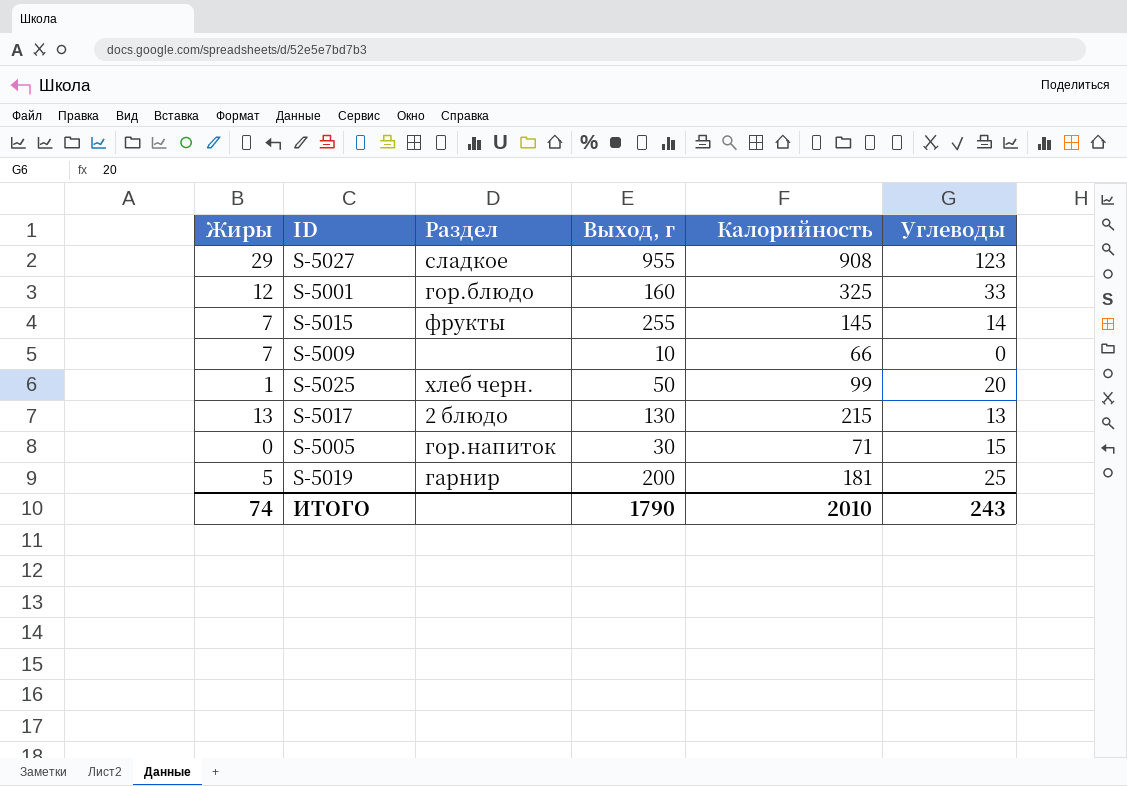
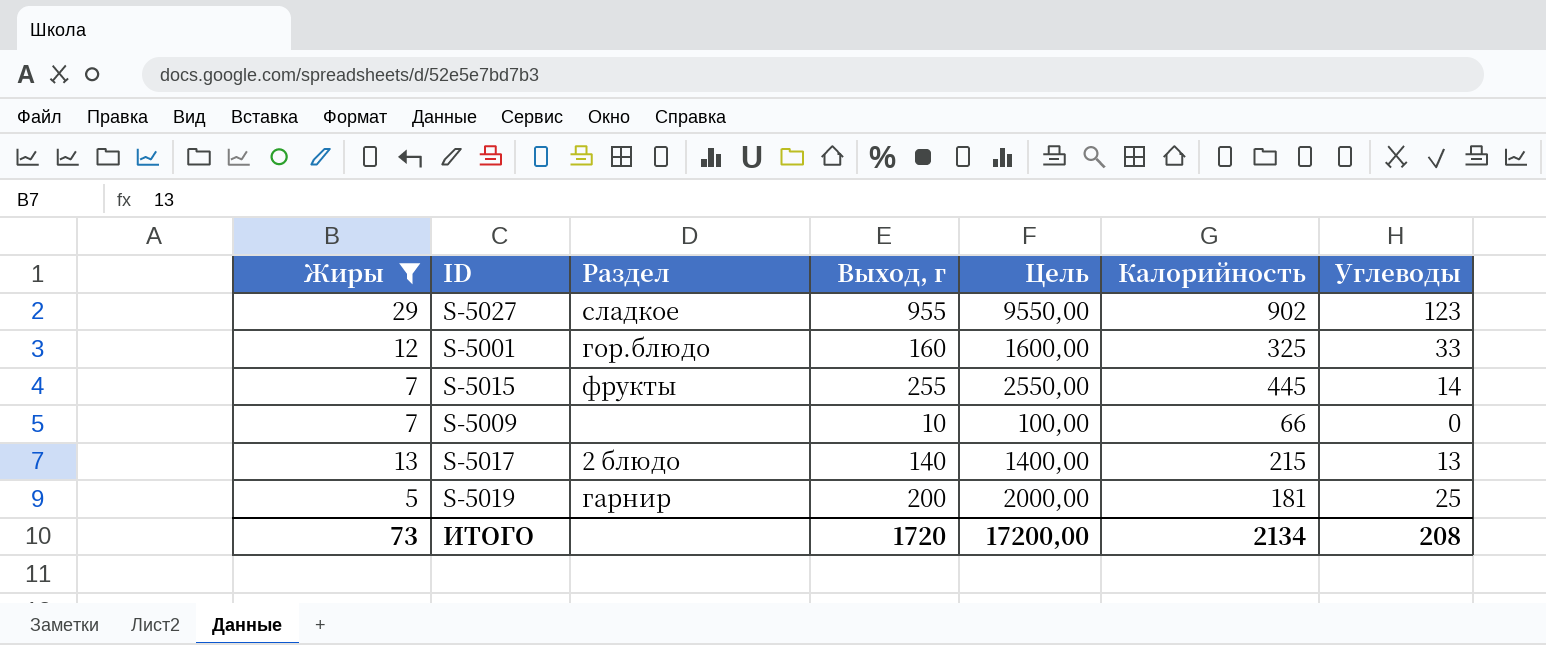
filter: none -> Жиры >= 5
column Цель | formula: none -> [Выход, г] * 10
S-5027 | Калорийность: 908 -> 902
S-5015 | Калорийность: 145 -> 445
S-5017 | Выход, г: 130 -> 140
ИТОГО | Жиры: 74 -> 73
ИТОГО | Выход, г: 1790 -> 1720
ИТОГО | Калорийность: 2010 -> 2134
ИТОГО | Углеводы: 243 -> 208

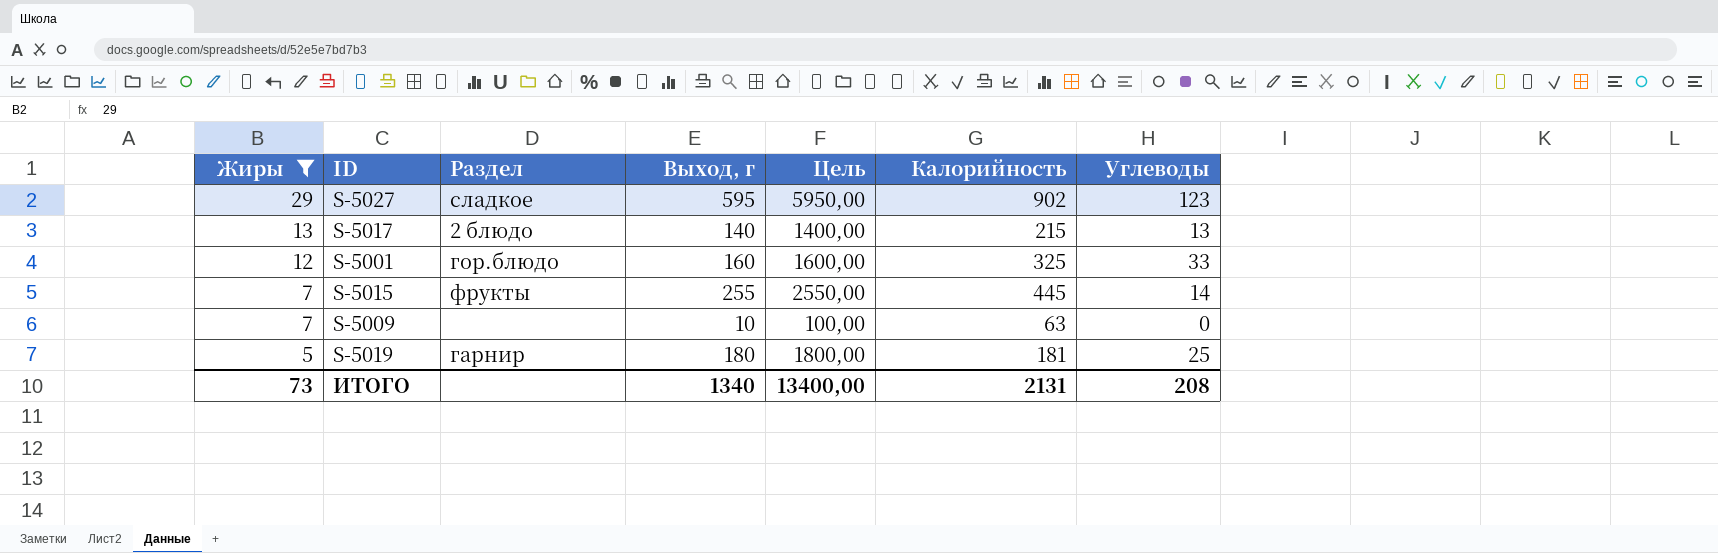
row order: none -> Жиры descending
S-5027 | Выход, г: 955 -> 595
S-5027 | Цель: 9550,00 -> 5950,00
S-5009 | Калорийность: 66 -> 63
S-5019 | Выход, г: 200 -> 180
S-5019 | Цель: 2000,00 -> 1800,00
ИТОГО | Выход, г: 1720 -> 1340
ИТОГО | Цель: 17200,00 -> 13400,00
ИТОГО | Калорийность: 2134 -> 2131

